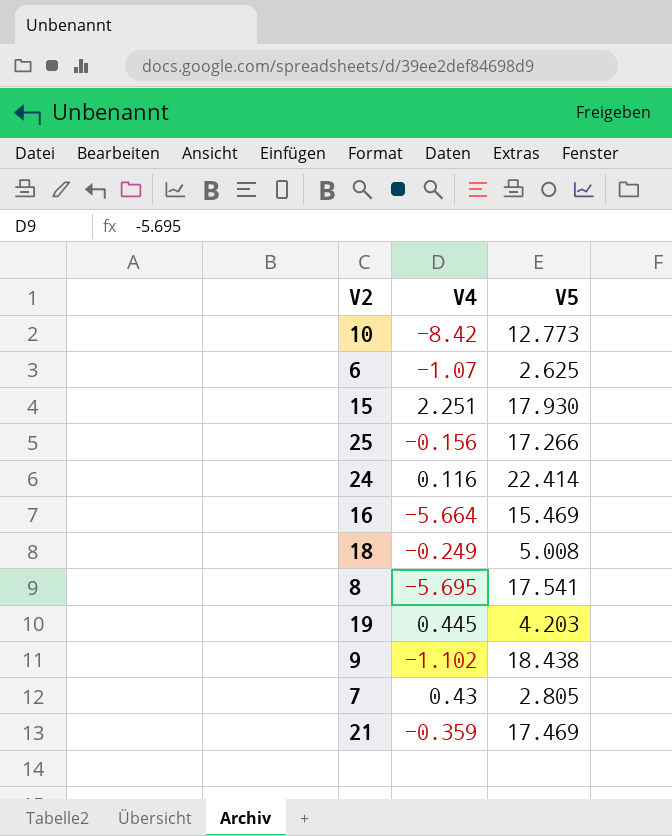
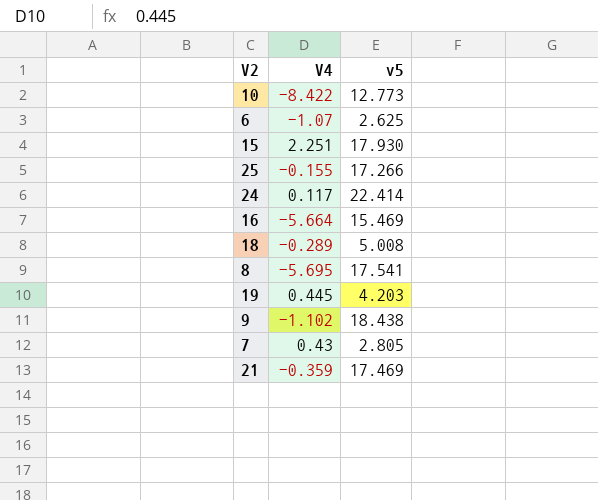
column name: V5 -> v5
10 | V4: -8.42 -> -8.422
25 | V4: -0.156 -> -0.155
24 | V4: 0.116 -> 0.117
18 | V4: -0.249 -> -0.289

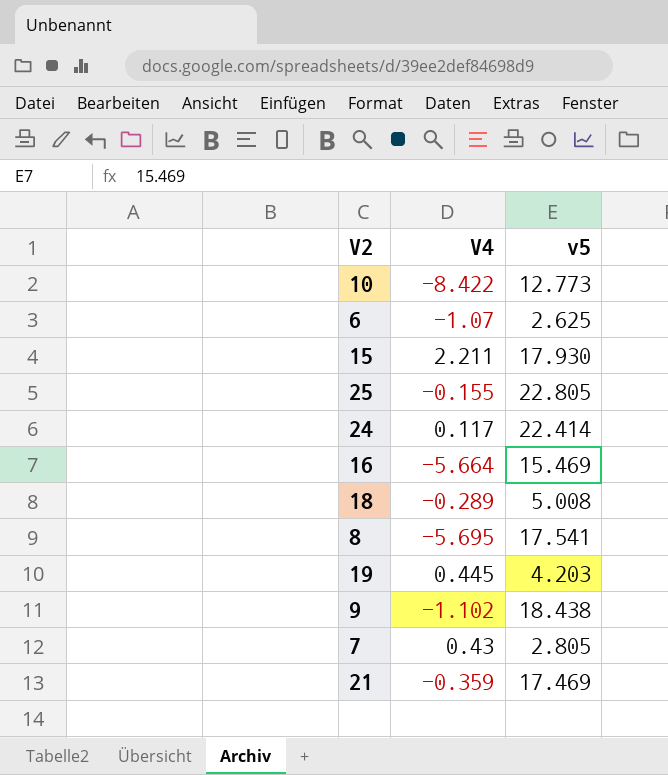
15 | V4: 2.251 -> 2.211
25 | v5: 17.266 -> 22.805

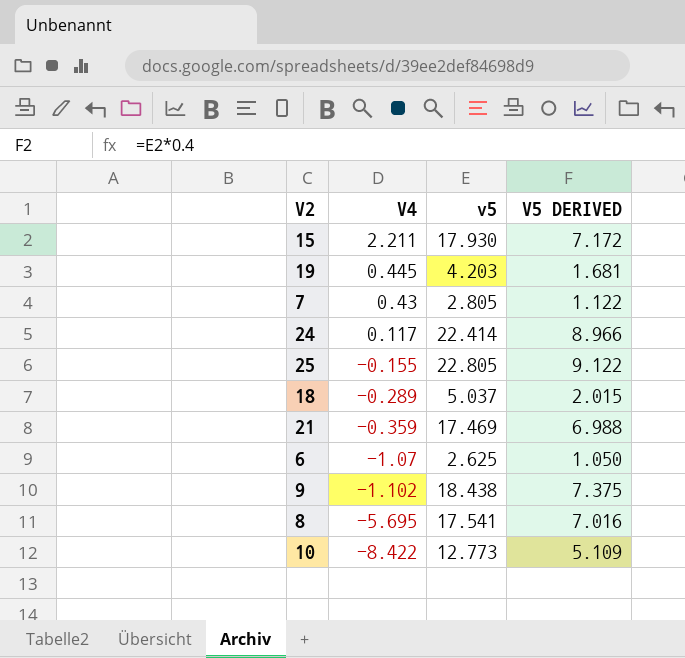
row order: none -> V4 descending
column V5 DERIVED | formula: none -> [v5] * 0.4
row 16: -5.664 | 15.469 -> none
18 | v5: 5.008 -> 5.037

